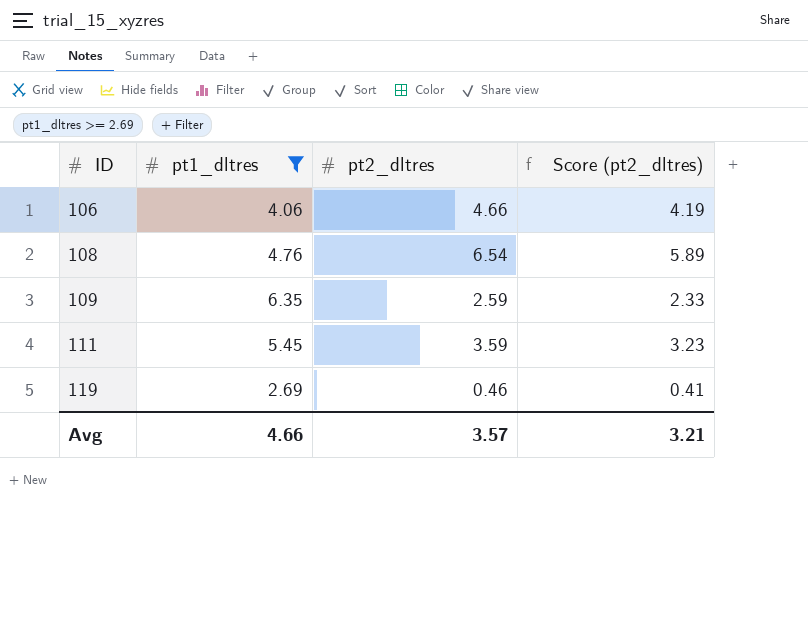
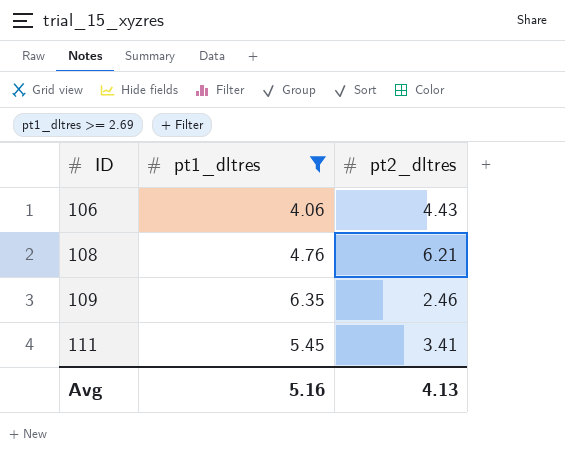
column Score (pt2_dltres) | formula: [pt2_dltres] * 0.9 -> none
row 119: 2.69 | 0.46 | 0.41 -> none
106 | pt2_dltres: 4.66 -> 4.43
108 | pt2_dltres: 6.54 -> 6.21
109 | pt2_dltres: 2.59 -> 2.46
111 | pt2_dltres: 3.59 -> 3.41
Avg | pt1_dltres: 4.66 -> 5.16
Avg | pt2_dltres: 3.57 -> 4.13

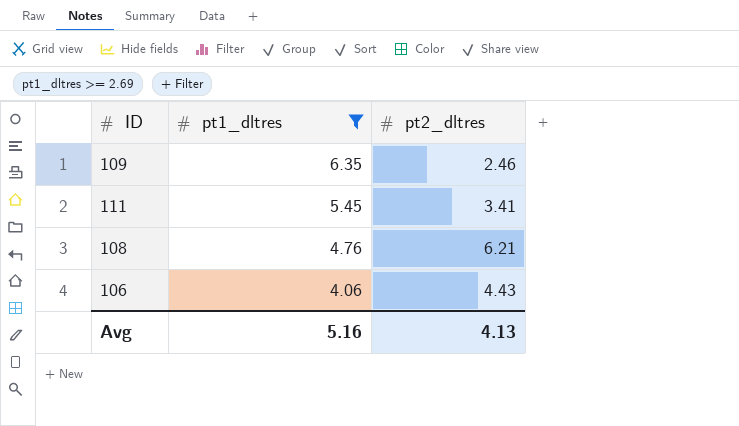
row order: ID ascending -> pt1_dltres descending

